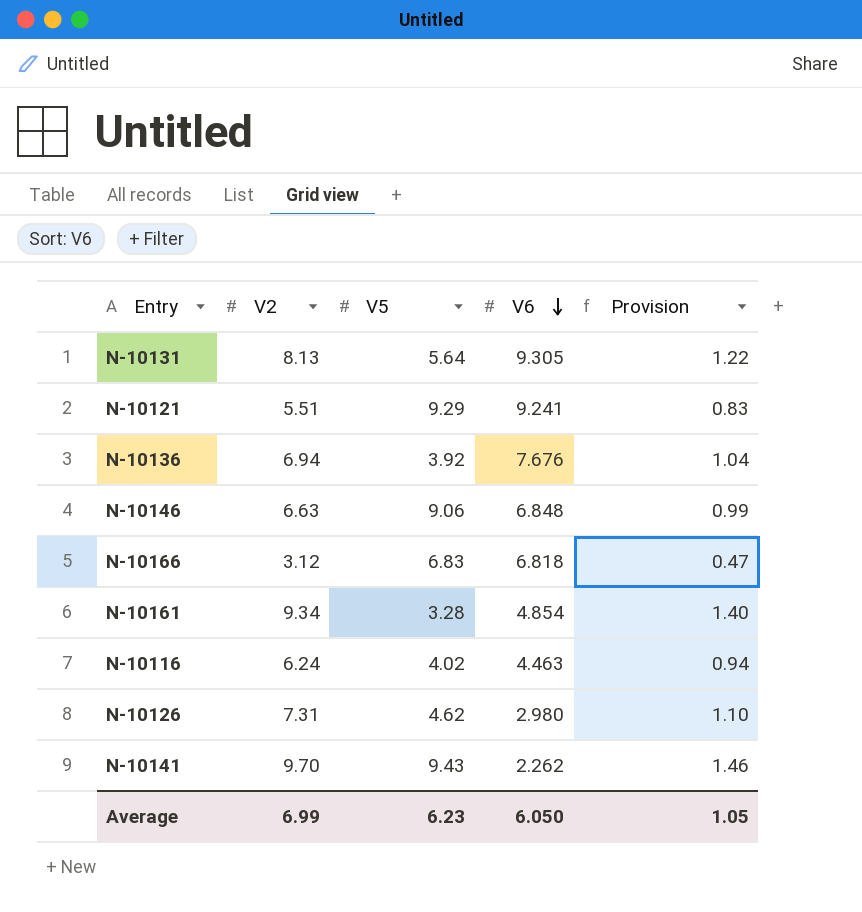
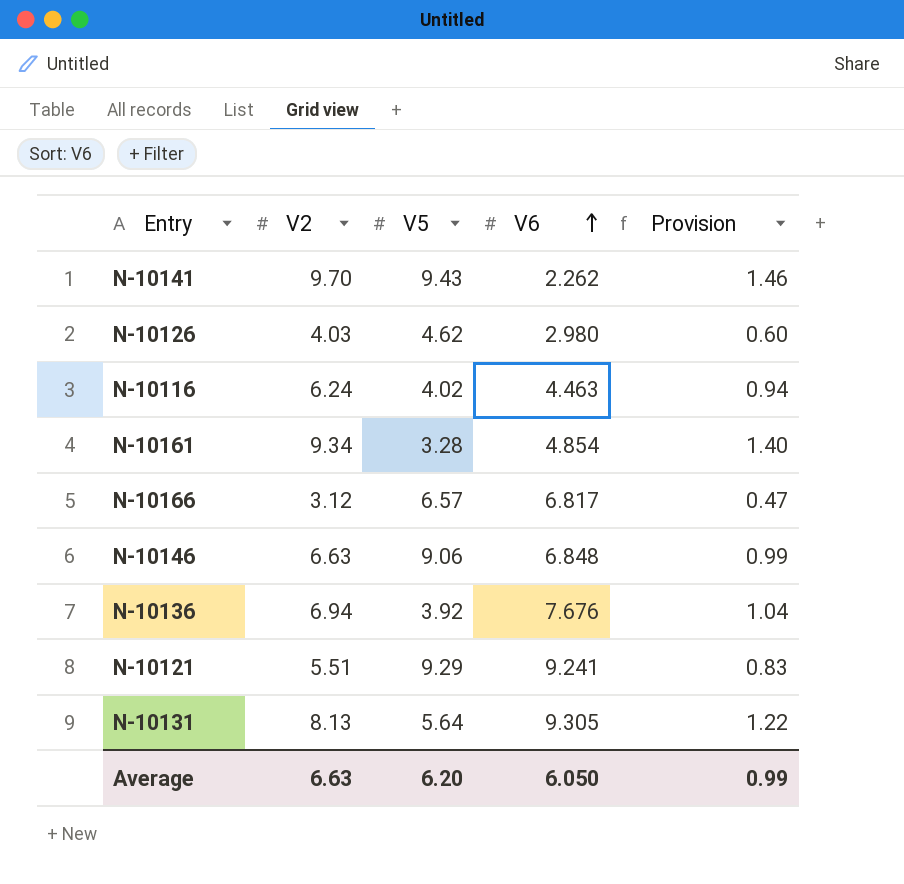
row order: V6 descending -> V6 ascending
N-10126 | V2: 7.31 -> 4.03
N-10126 | Provision: 1.10 -> 0.60
N-10166 | V5: 6.83 -> 6.57
N-10166 | V6: 6.818 -> 6.817
Average | V2: 6.99 -> 6.63
Average | V5: 6.23 -> 6.20
Average | Provision: 1.05 -> 0.99

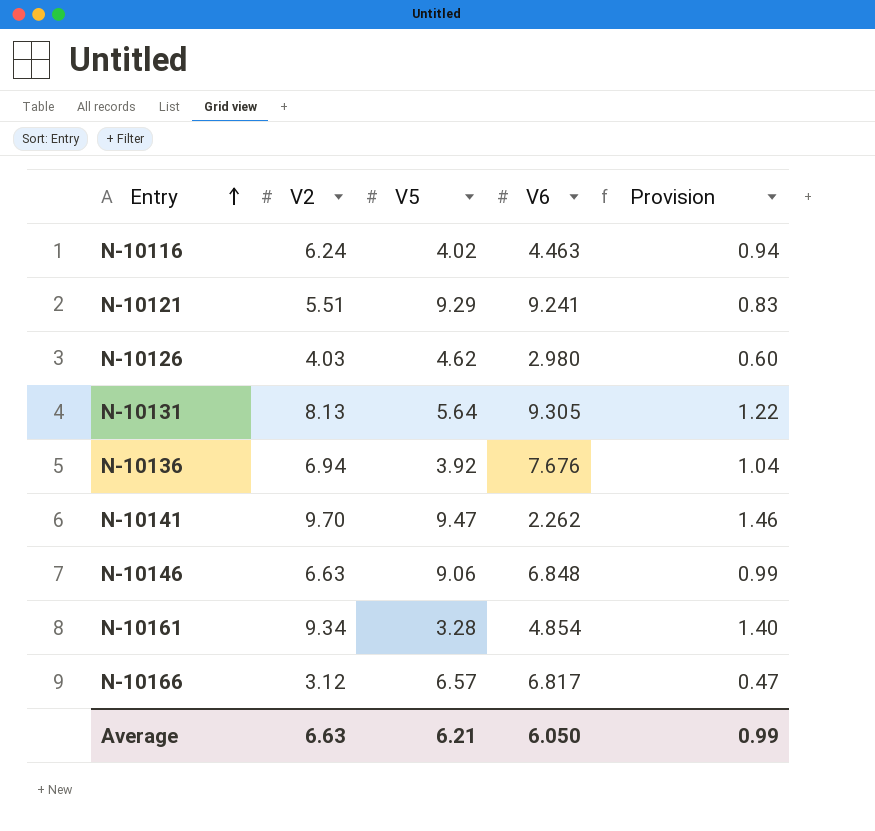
row order: V6 ascending -> Entry ascending
N-10141 | V5: 9.43 -> 9.47
Average | V5: 6.20 -> 6.21

